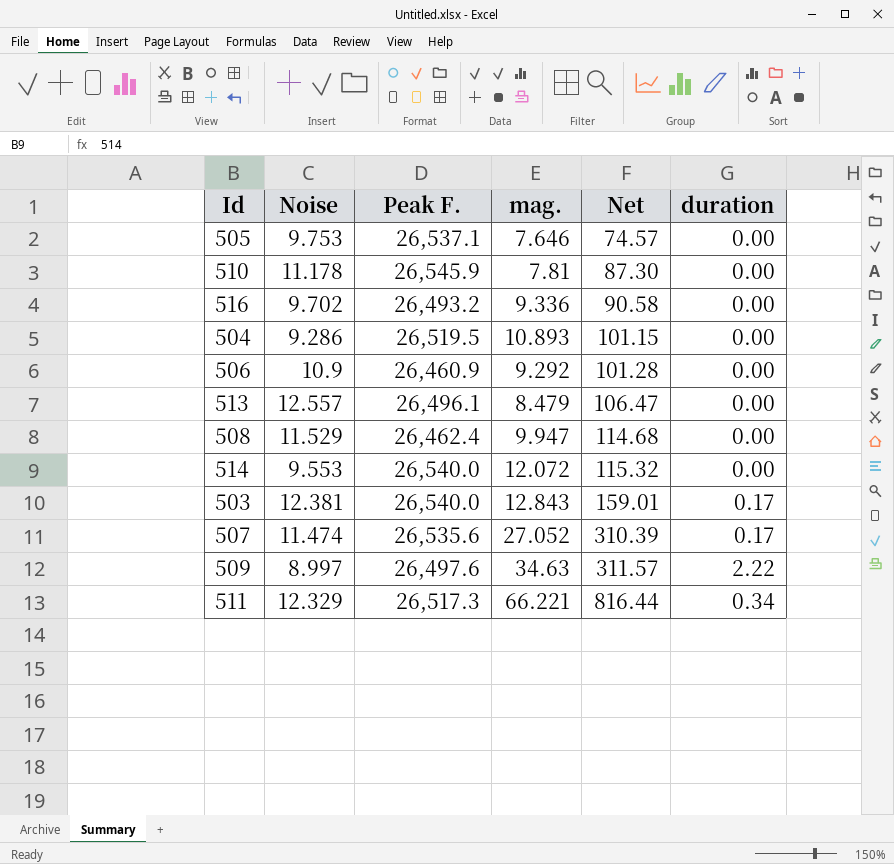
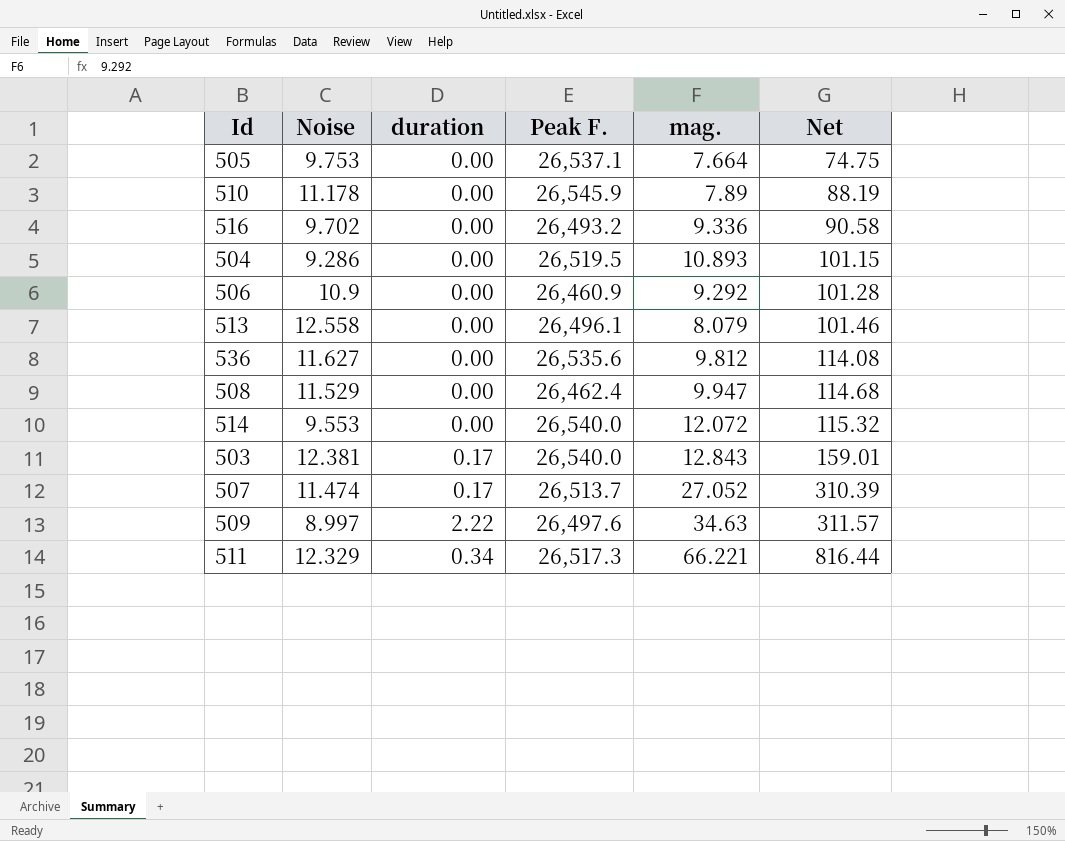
column duration | position: 6 -> 3
505 | mag.: 7.646 -> 7.664
505 | Net: 74.57 -> 74.75
510 | mag.: 7.81 -> 7.89
510 | Net: 87.30 -> 88.19
513 | Noise: 12.557 -> 12.558
513 | mag.: 8.479 -> 8.079
513 | Net: 106.47 -> 101.46
row 536: none -> 11.627 | 0.00 | 26,535.6 | 9.812 | 114.08
507 | Peak F.: 26,535.6 -> 26,513.7

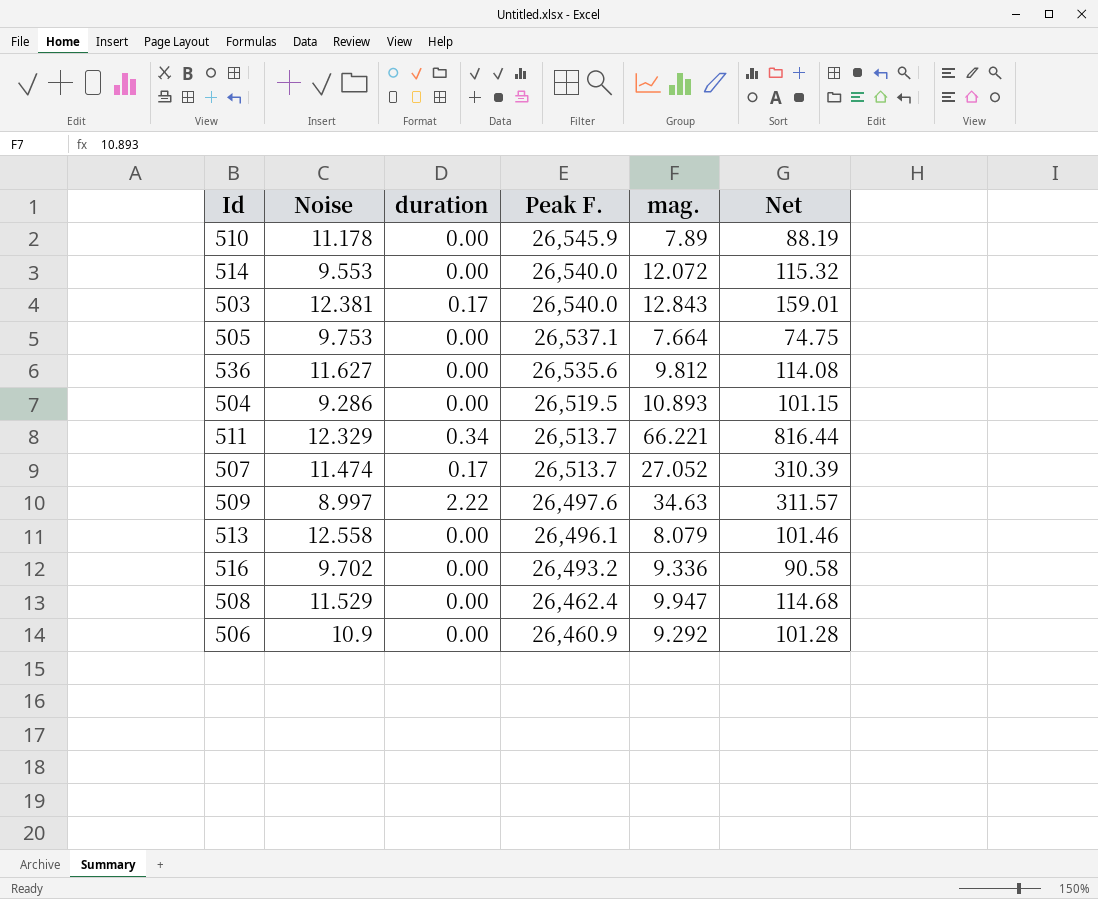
row order: Net ascending -> Peak F. descending
511 | Peak F.: 26,517.3 -> 26,513.7

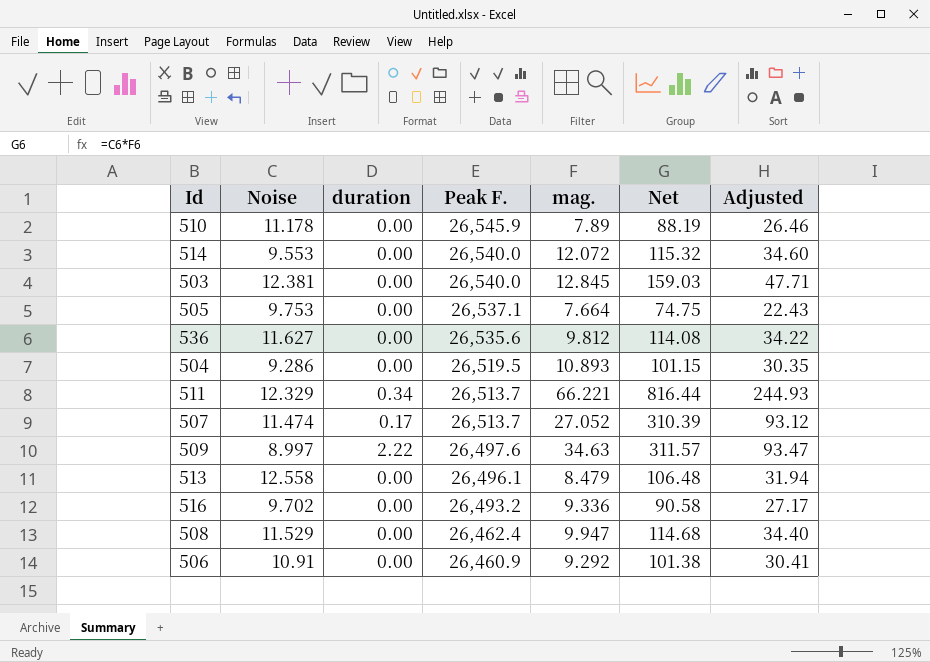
column Adjusted | formula: none -> [Net] * 0.3
503 | duration: 0.17 -> 0.00
503 | mag.: 12.843 -> 12.845
503 | Net: 159.01 -> 159.03
513 | mag.: 8.079 -> 8.479
513 | Net: 101.46 -> 106.48
506 | Noise: 10.9 -> 10.91
506 | Net: 101.28 -> 101.38

